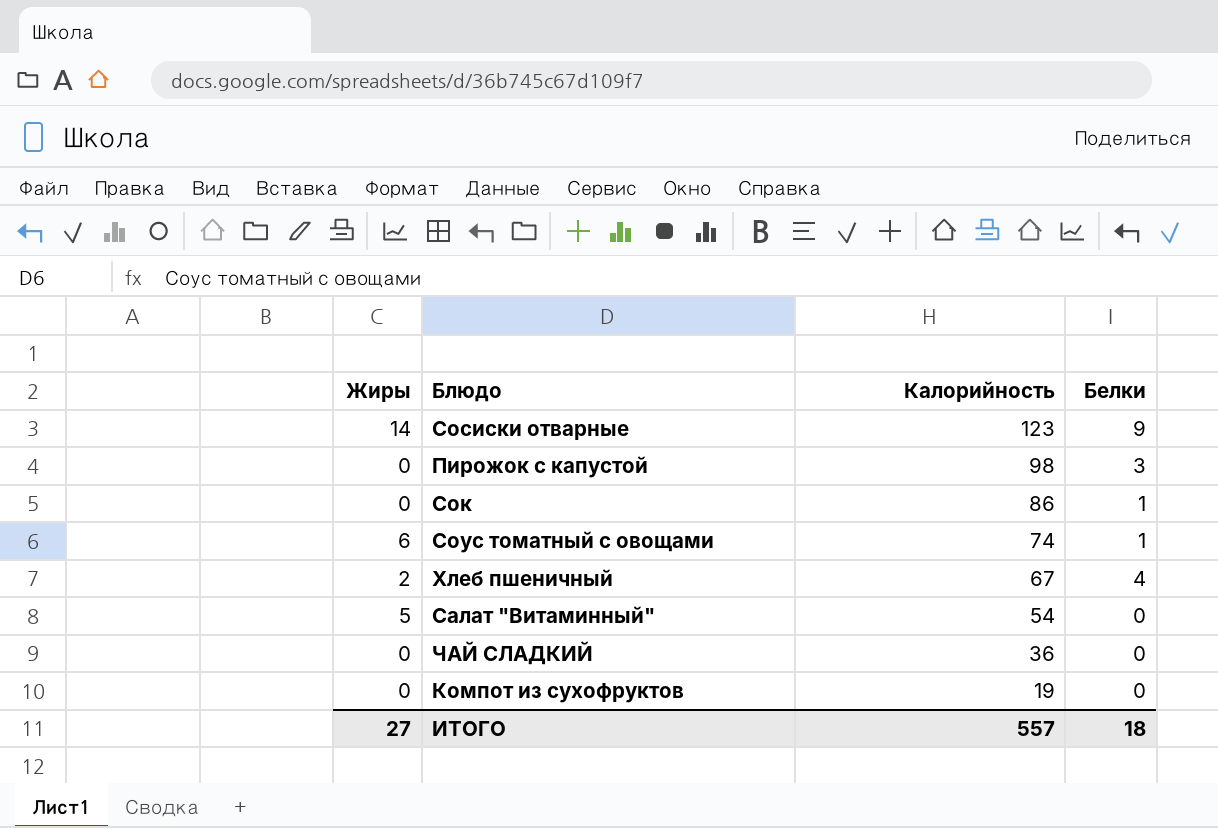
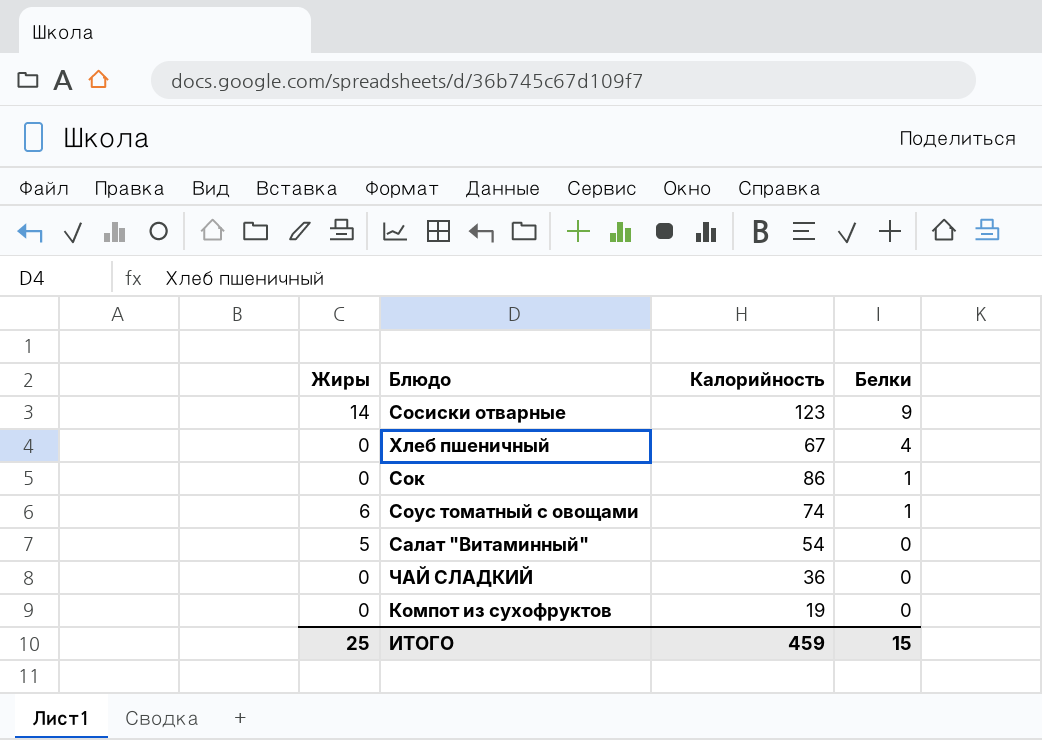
row order: Калорийность descending -> Белки descending
row Пирожок с капустой: 0 | 98 | 3 -> none
Хлеб пшеничный | Жиры: 2 -> 0
ИТОГО | Жиры: 27 -> 25
ИТОГО | Калорийность: 557 -> 459
ИТОГО | Белки: 18 -> 15

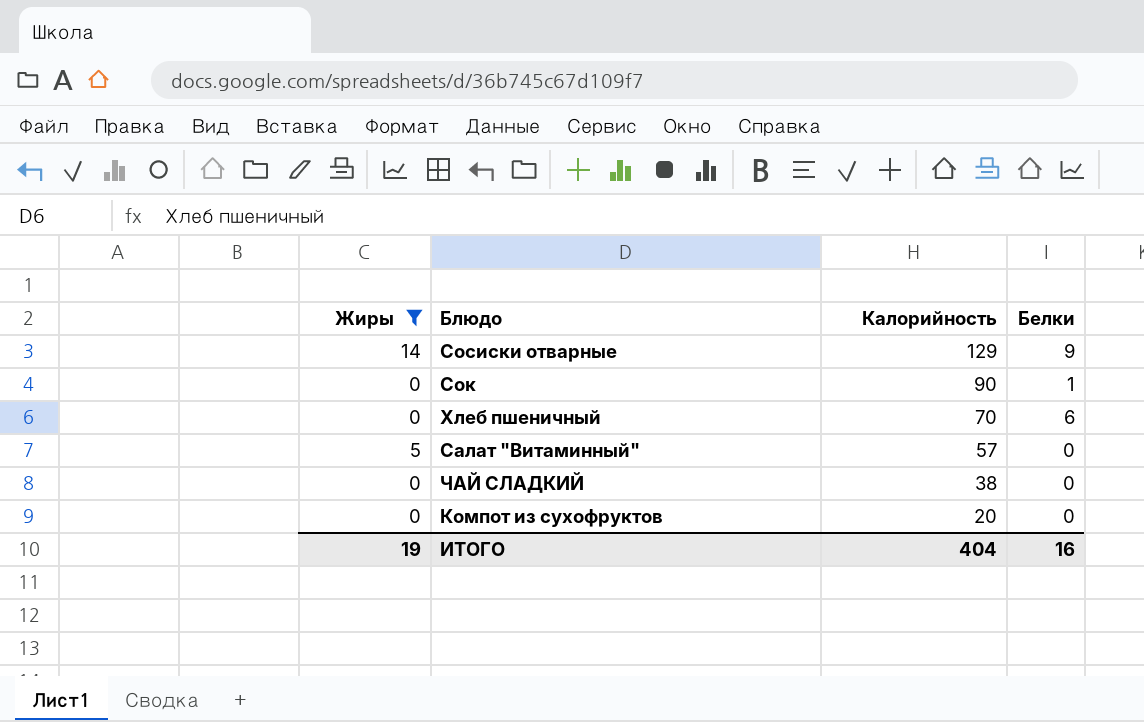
filter: none -> Жиры != 6
row order: Белки descending -> Калорийность descending
Сосиски отварные | Калорийность: 123 -> 129
Сок | Калорийность: 86 -> 90
Хлеб пшеничный | Калорийность: 67 -> 70
Хлеб пшеничный | Белки: 4 -> 6
Салат "Витаминный" | Калорийность: 54 -> 57
ЧАЙ СЛАДКИЙ | Калорийность: 36 -> 38
Компот из сухофруктов | Калорийность: 19 -> 20
ИТОГО | Жиры: 25 -> 19
ИТОГО | Калорийность: 459 -> 404
ИТОГО | Белки: 15 -> 16

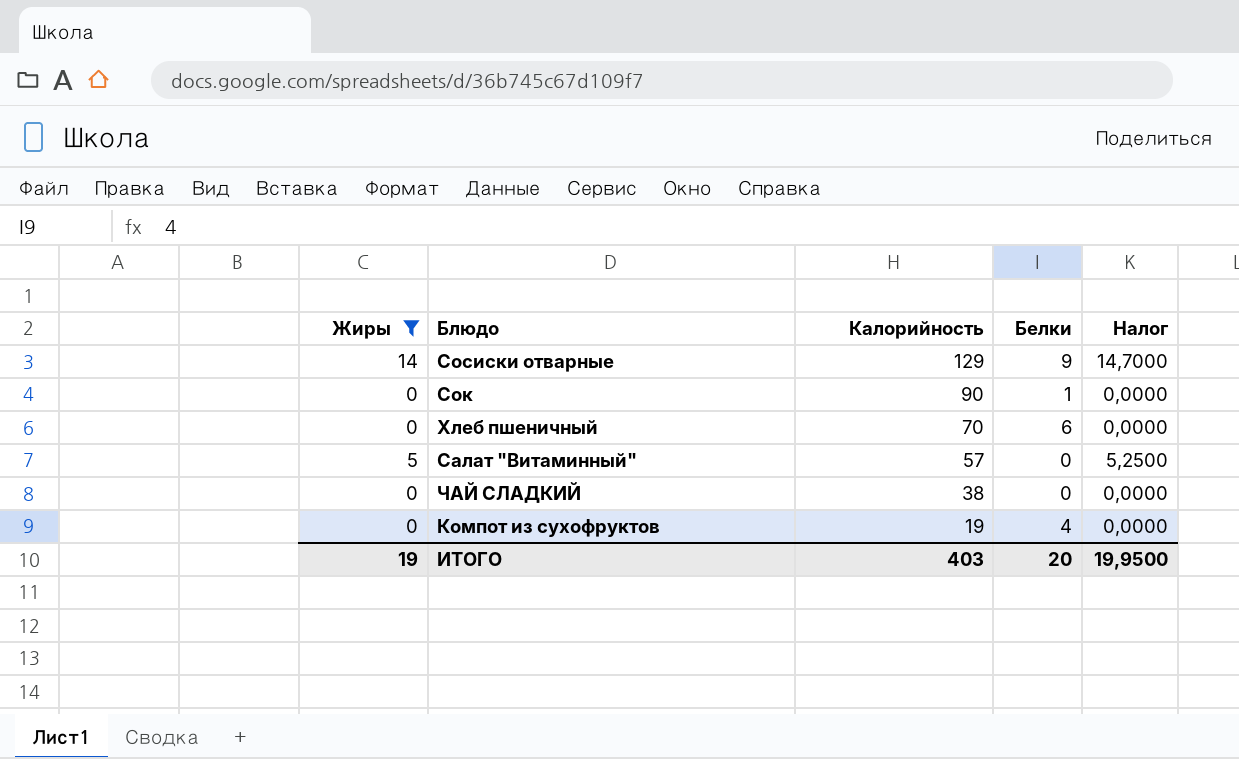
column Налог | formula: none -> [Жиры] * 1,05
Компот из сухофруктов | Калорийность: 20 -> 19
Компот из сухофруктов | Белки: 0 -> 4
ИТОГО | Калорийность: 404 -> 403
ИТОГО | Белки: 16 -> 20

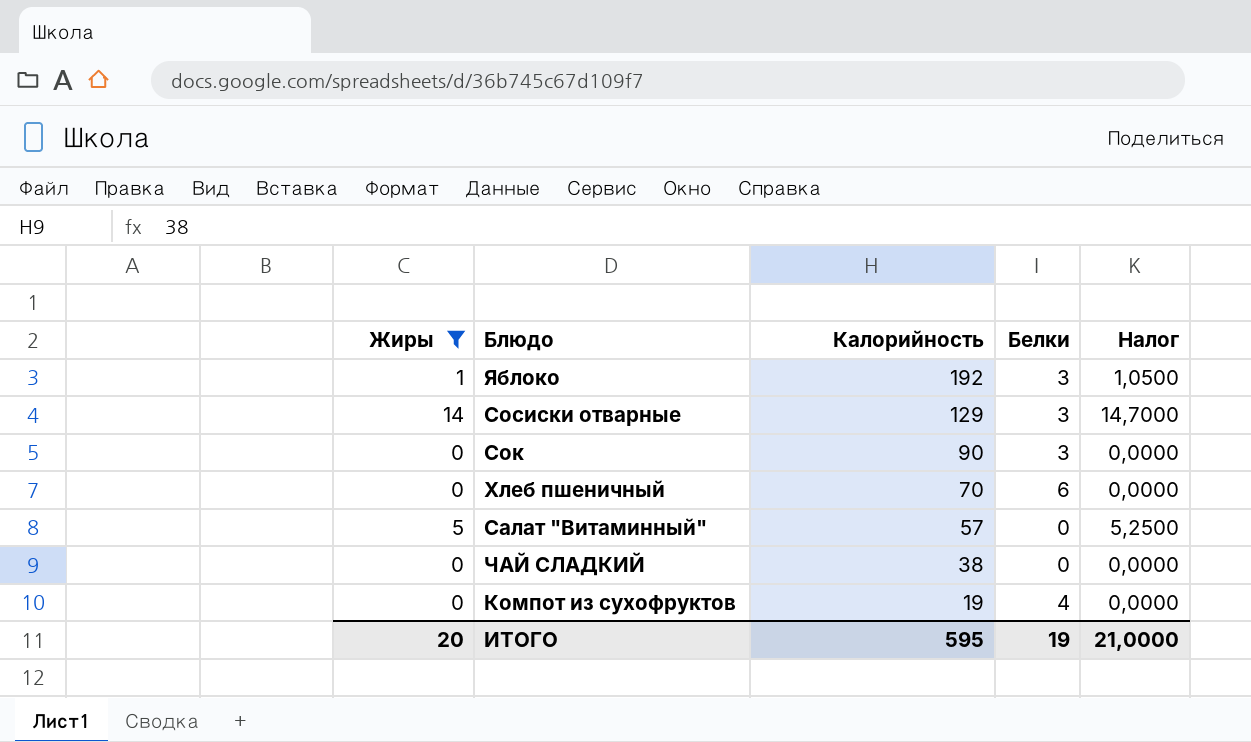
row Яблоко: none -> 1 | 192 | 3 | 1,0500
Сосиски отварные | Белки: 9 -> 3
Сок | Белки: 1 -> 3
ИТОГО | Жиры: 19 -> 20
ИТОГО | Калорийность: 403 -> 595
ИТОГО | Белки: 20 -> 19
ИТОГО | Налог: 19,9500 -> 21,0000

